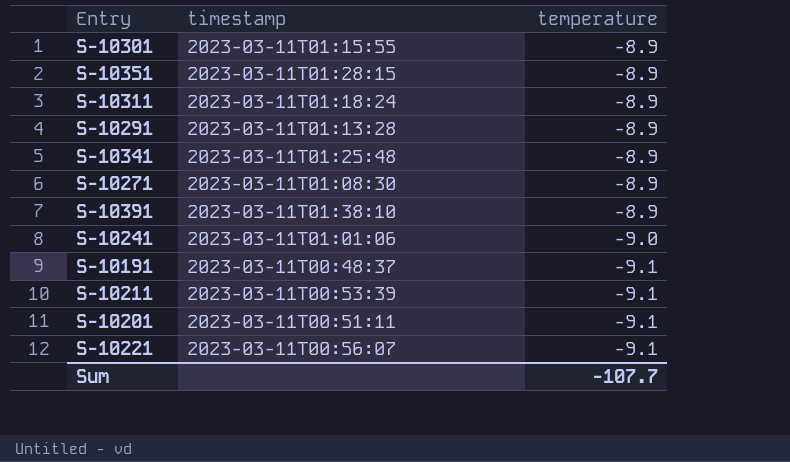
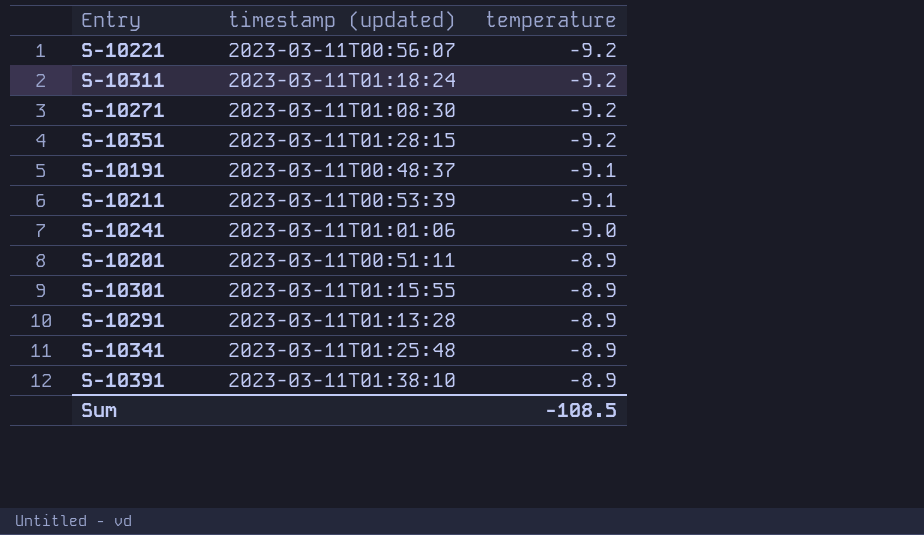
row order: temperature descending -> temperature ascending
column name: timestamp -> timestamp (updated)
S-10221 | temperature: -9.1 -> -9.2
S-10311 | temperature: -8.9 -> -9.2
S-10271 | temperature: -8.9 -> -9.2
S-10351 | temperature: -8.9 -> -9.2
S-10201 | temperature: -9.1 -> -8.9
Sum | temperature: -107.7 -> -108.5

